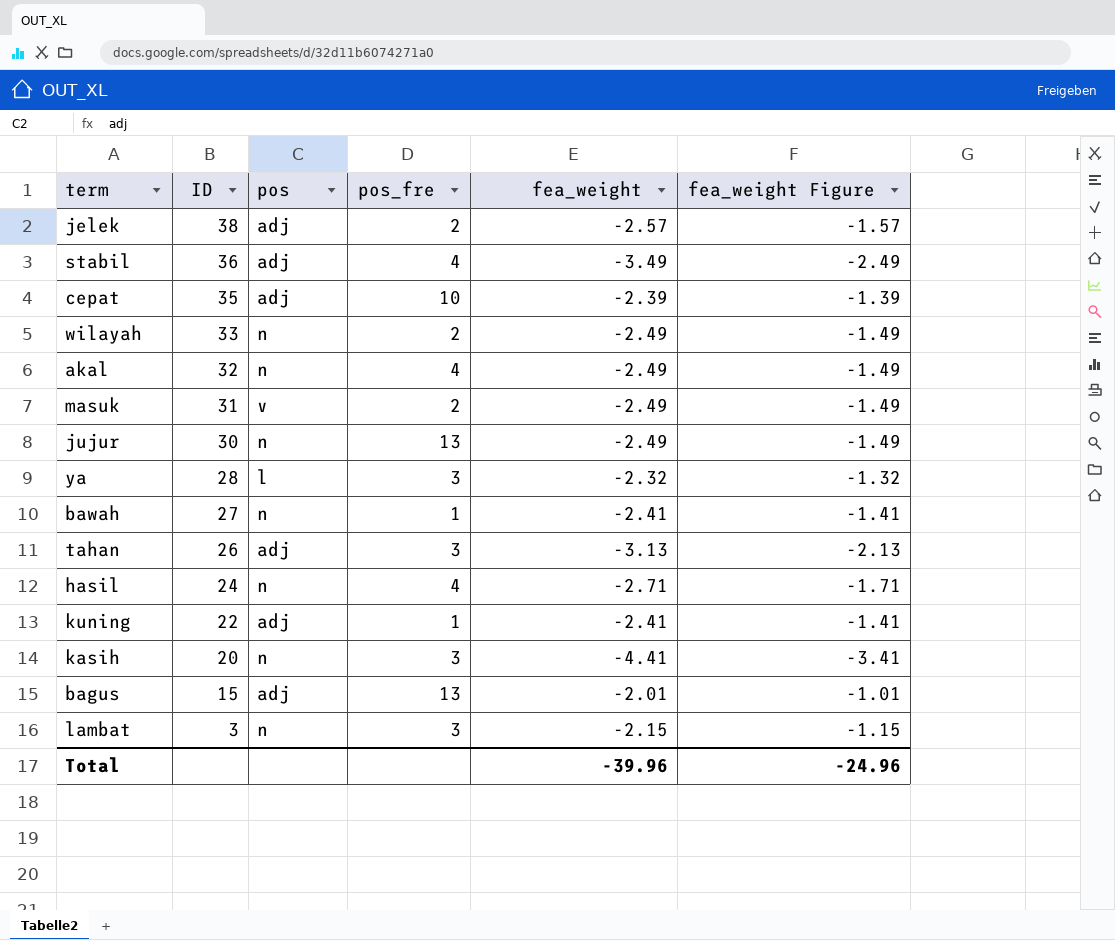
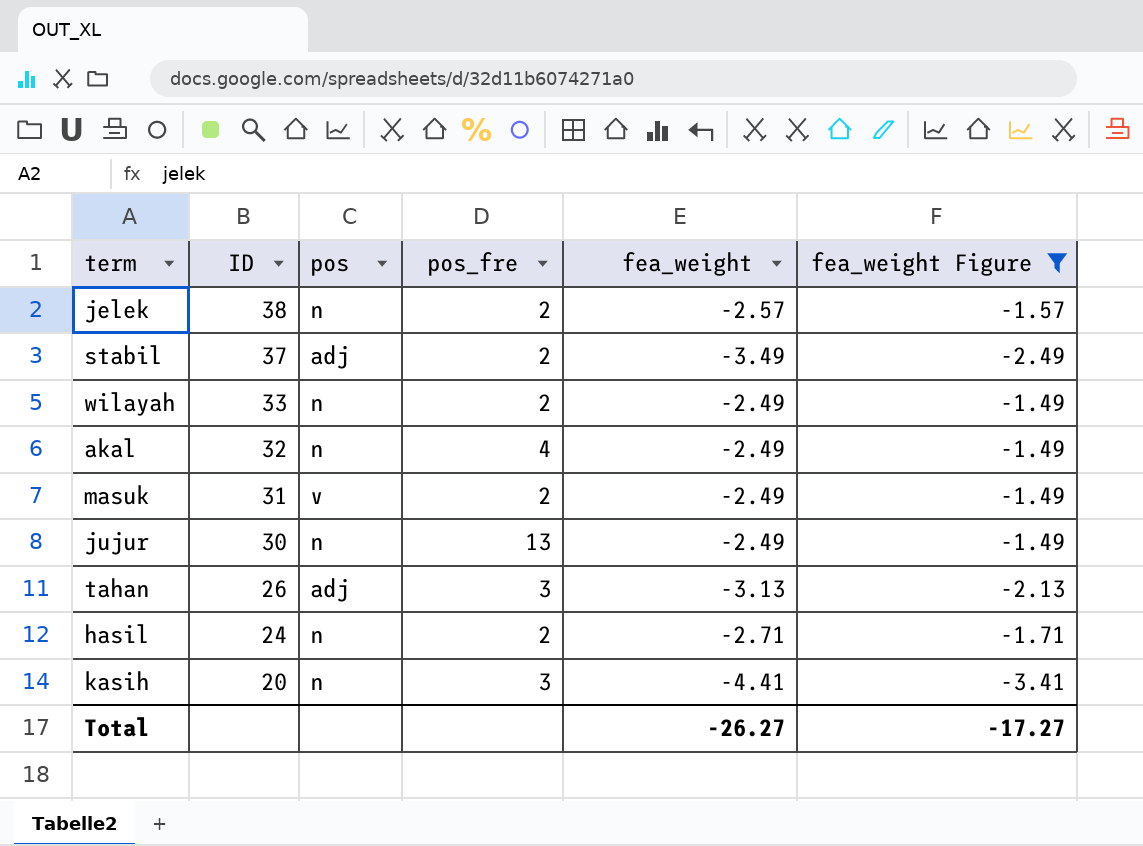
filter: none -> fea_weight Figure <= -1.49
jelek | pos: adj -> n
stabil | ID: 36 -> 37
stabil | pos_fre: 4 -> 2
hasil | pos_fre: 4 -> 2
Total | fea_weight: -39.96 -> -26.27
Total | fea_weight Figure: -24.96 -> -17.27

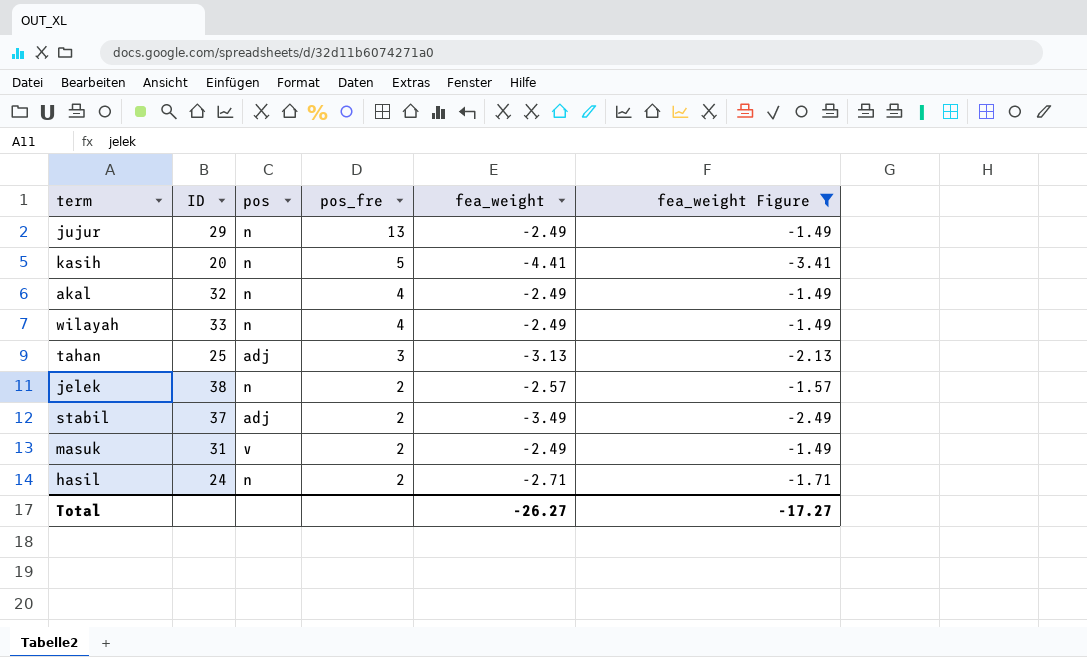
row order: ID descending -> pos_fre descending
jujur | ID: 30 -> 29
kasih | pos_fre: 3 -> 5
wilayah | pos_fre: 2 -> 4
tahan | ID: 26 -> 25

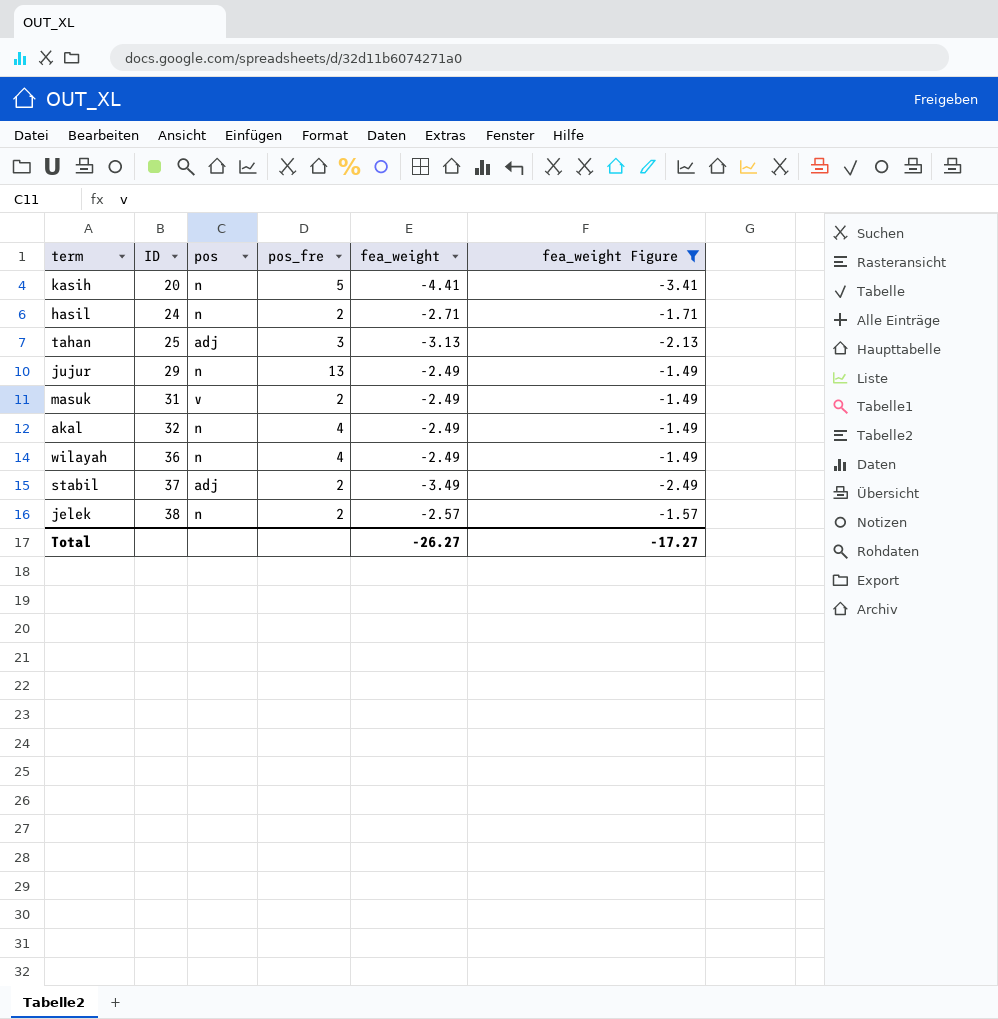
row order: pos_fre descending -> ID ascending
wilayah | ID: 33 -> 36

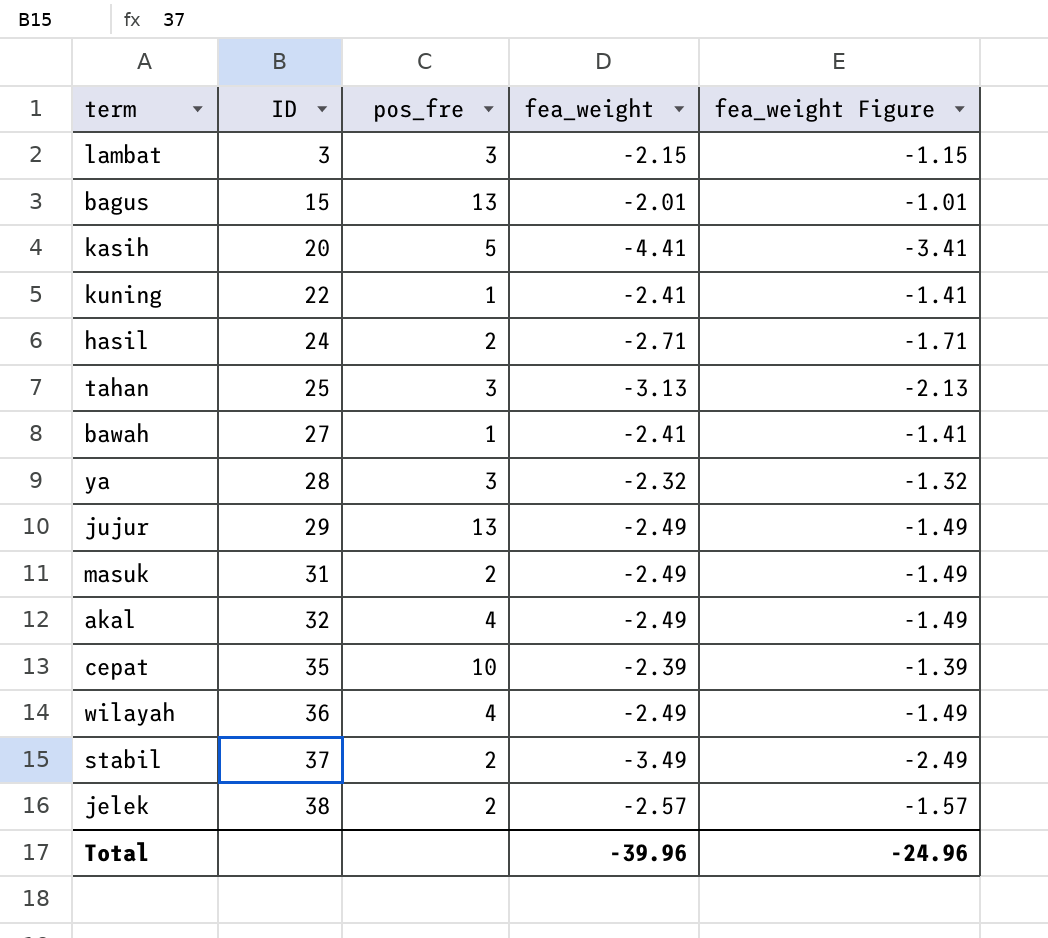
filter: fea_weight Figure <= -1.49 -> none
column pos | position: 3 -> none
Total | fea_weight: -26.27 -> -39.96
Total | fea_weight Figure: -17.27 -> -24.96

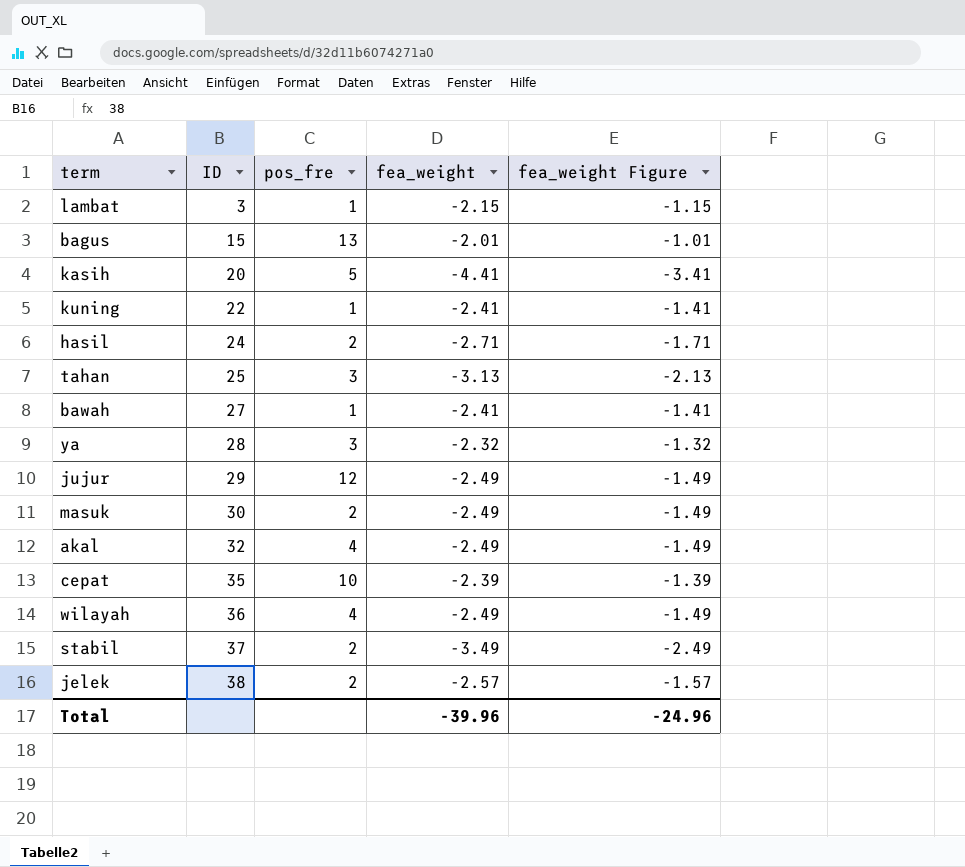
lambat | pos_fre: 3 -> 1
jujur | pos_fre: 13 -> 12
masuk | ID: 31 -> 30

